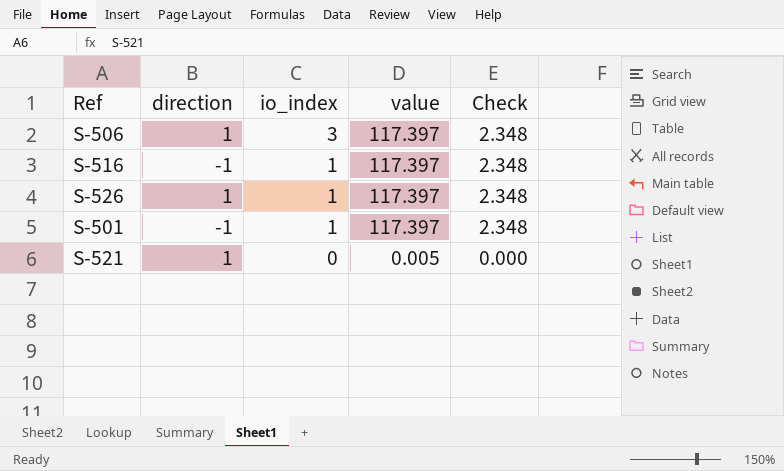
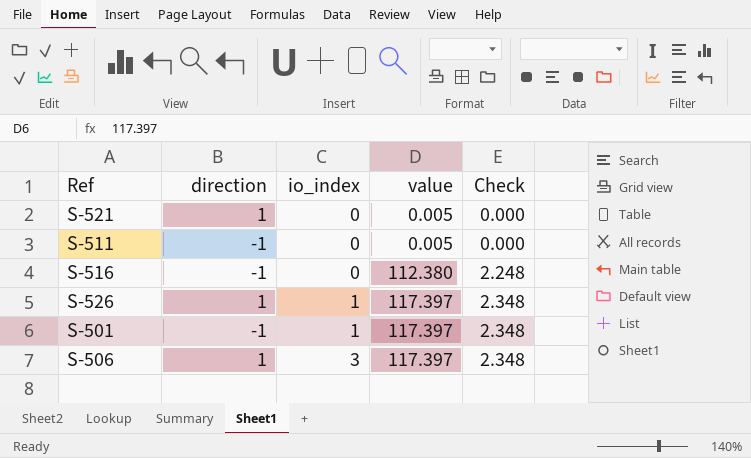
row order: io_index descending -> io_index ascending
row S-511: none -> -1 | 0 | 0.005 | 0.000
S-516 | io_index: 1 -> 0
S-516 | value: 117.397 -> 112.380
S-516 | Check: 2.348 -> 2.248

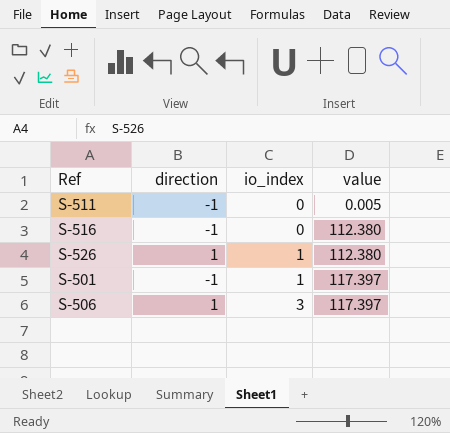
column Check | formula: [value] * 0.02 -> none
row S-521: 1 | 0 | 0.005 | 0.000 -> none
S-526 | value: 117.397 -> 112.380

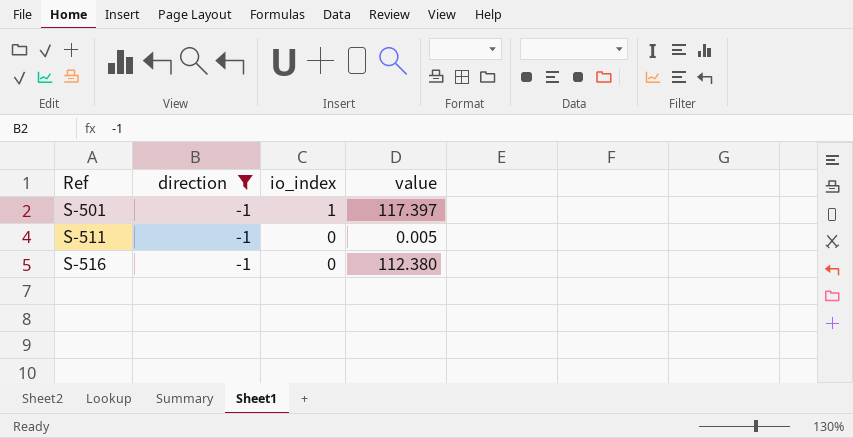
filter: none -> direction = -1
row order: io_index ascending -> Ref ascending

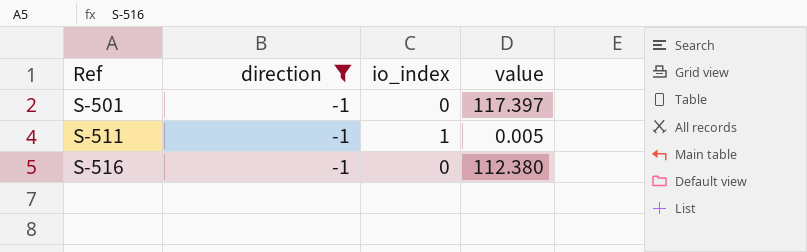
S-501 | io_index: 1 -> 0
S-511 | io_index: 0 -> 1

